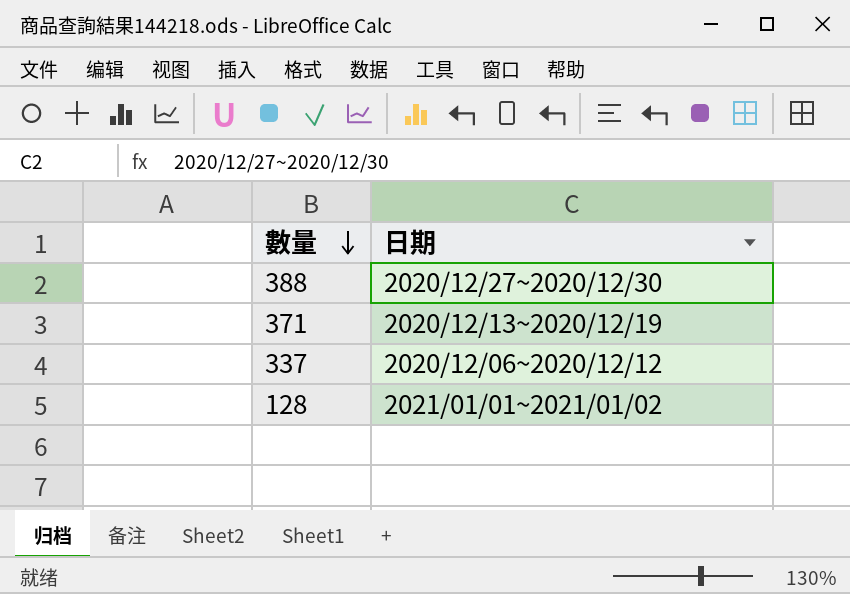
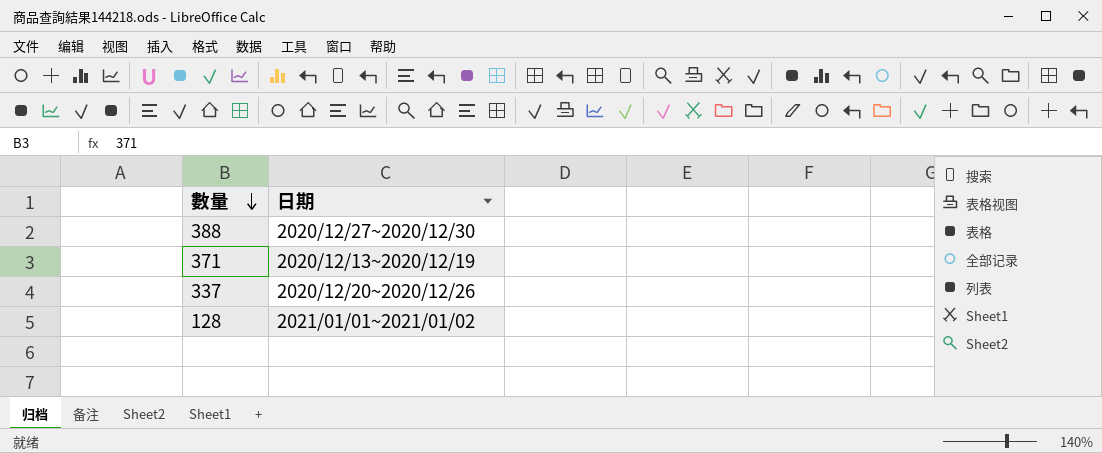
337 | 日期: 2020/12/06~2020/12/12 -> 2020/12/20~2020/12/26

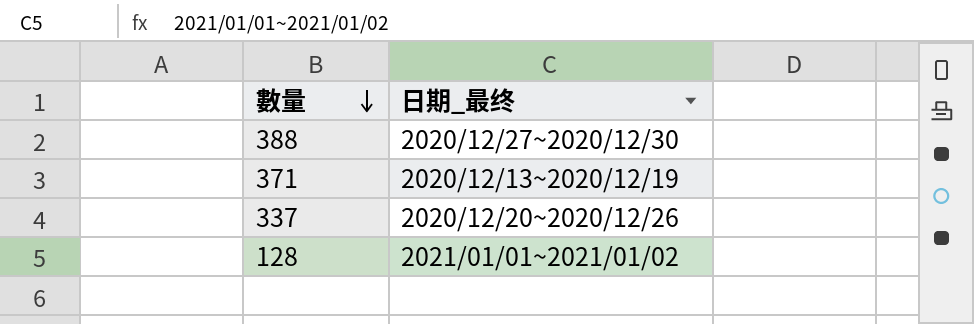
column name: 日期 -> 日期_最终

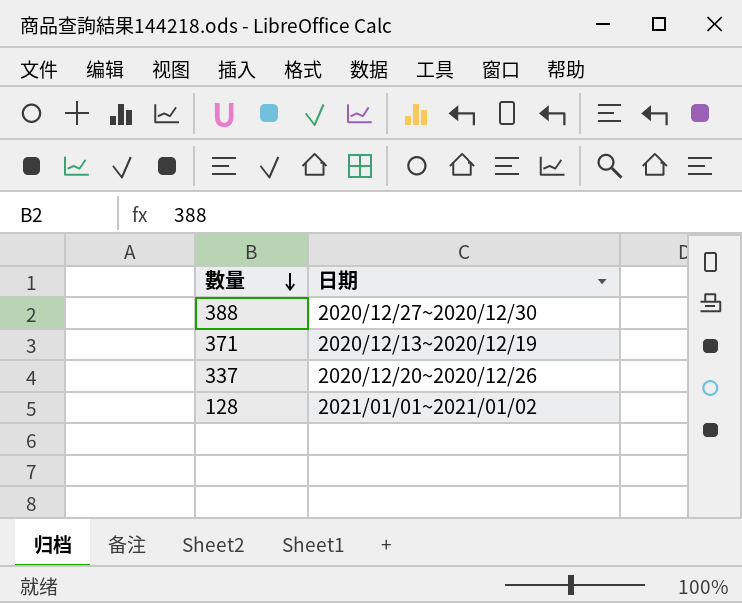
column name: 日期_最终 -> 日期

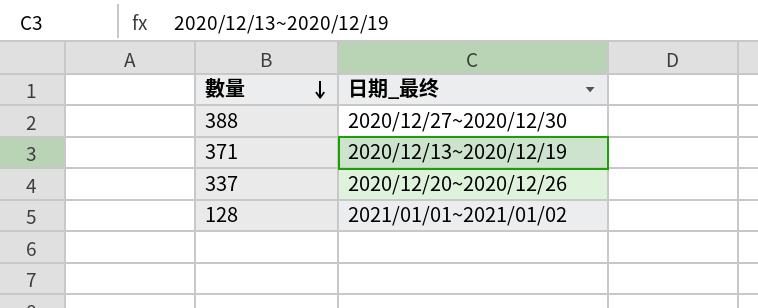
column name: 日期 -> 日期_最终

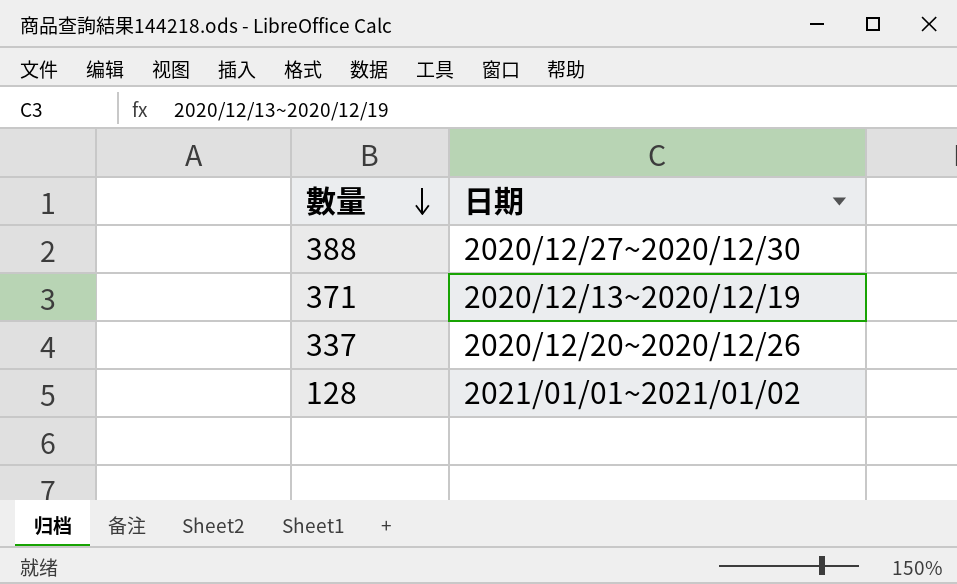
column name: 日期_最终 -> 日期

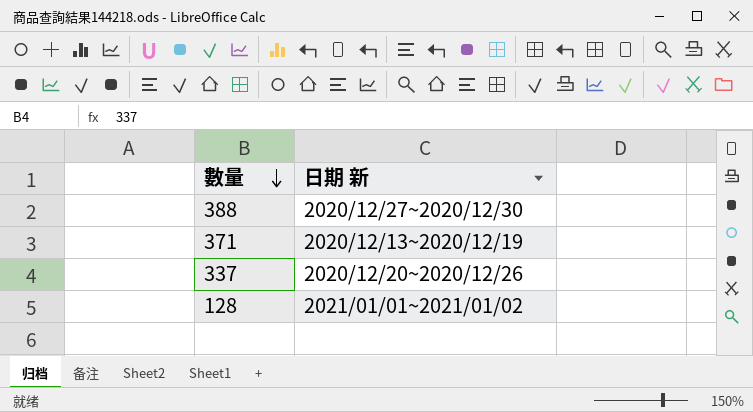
column name: 日期 -> 日期 新

